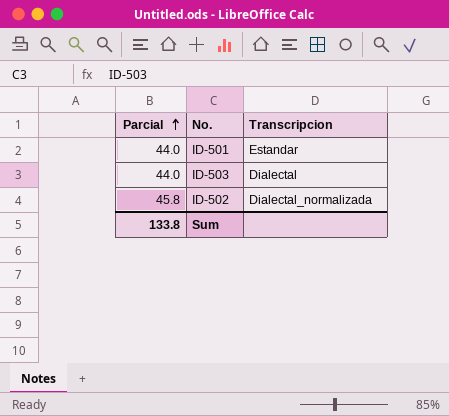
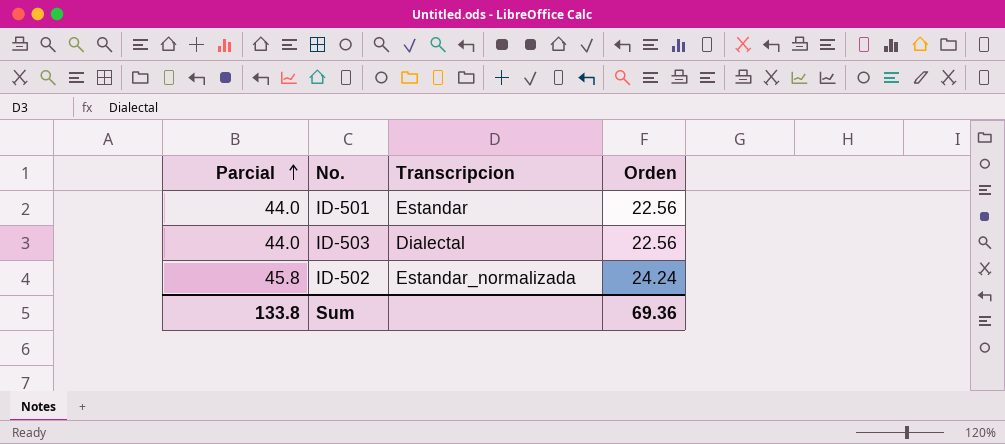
column Orden | position: none -> 4
ID-502 | Transcripcion: Dialectal_normalizada -> Estandar_normalizada

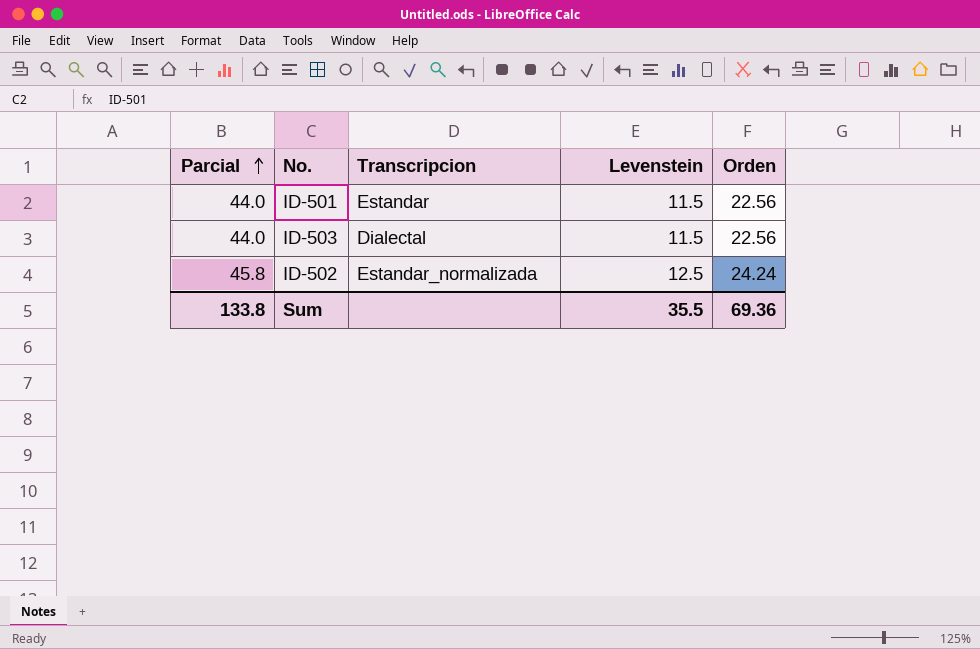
column Levenstein | position: none -> 4

